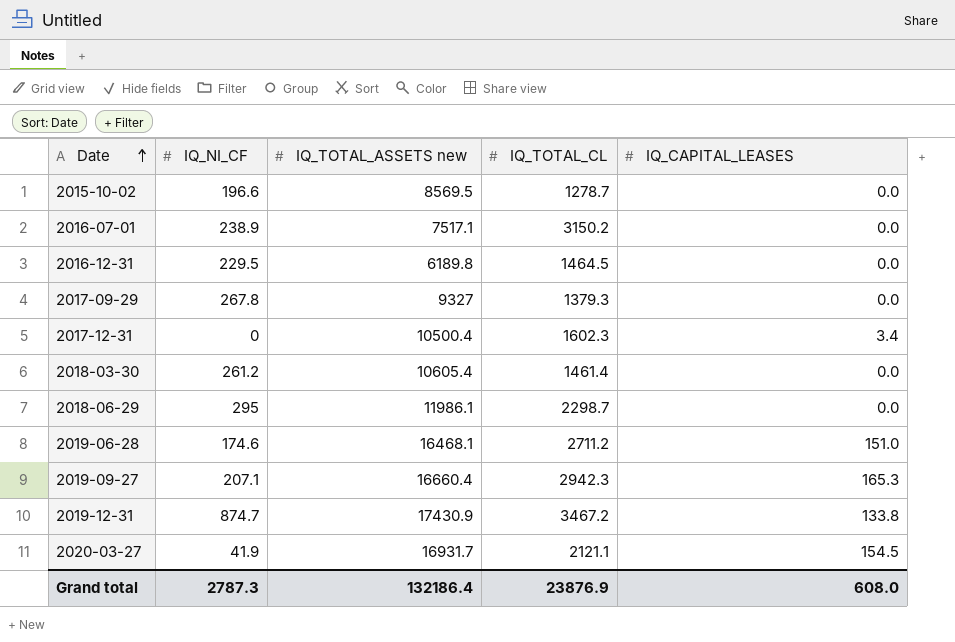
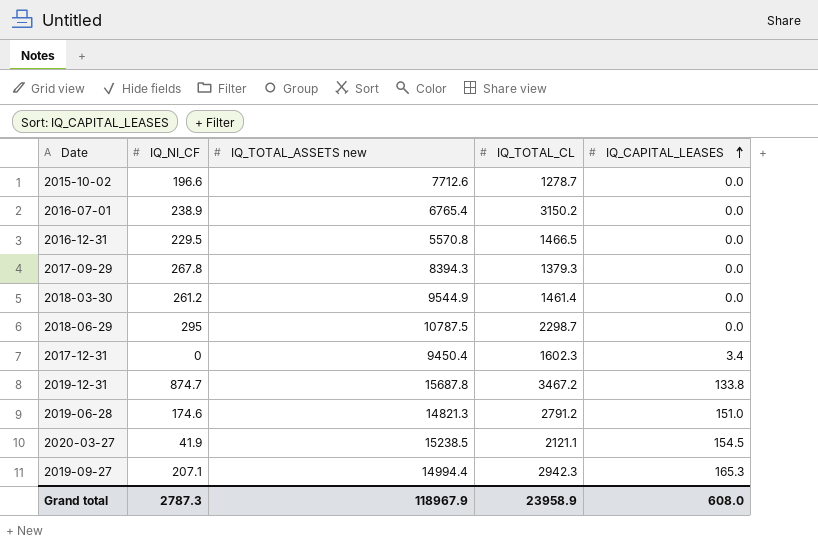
row order: Date ascending -> IQ_CAPITAL_LEASES ascending
2015-10-02 | IQ_TOTAL_ASSETS new: 8569.5 -> 7712.6
2016-07-01 | IQ_TOTAL_ASSETS new: 7517.1 -> 6765.4
2016-12-31 | IQ_TOTAL_ASSETS new: 6189.8 -> 5570.8
2016-12-31 | IQ_TOTAL_CL: 1464.5 -> 1466.5
2017-09-29 | IQ_TOTAL_ASSETS new: 9327 -> 8394.3
2018-03-30 | IQ_TOTAL_ASSETS new: 10605.4 -> 9544.9
2018-06-29 | IQ_TOTAL_ASSETS new: 11986.1 -> 10787.5
2017-12-31 | IQ_TOTAL_ASSETS new: 10500.4 -> 9450.4
2019-12-31 | IQ_TOTAL_ASSETS new: 17430.9 -> 15687.8
2019-06-28 | IQ_TOTAL_ASSETS new: 16468.1 -> 14821.3
2019-06-28 | IQ_TOTAL_CL: 2711.2 -> 2791.2
2020-03-27 | IQ_TOTAL_ASSETS new: 16931.7 -> 15238.5
2019-09-27 | IQ_TOTAL_ASSETS new: 16660.4 -> 14994.4
Grand total | IQ_TOTAL_ASSETS new: 132186.4 -> 118967.9
Grand total | IQ_TOTAL_CL: 23876.9 -> 23958.9

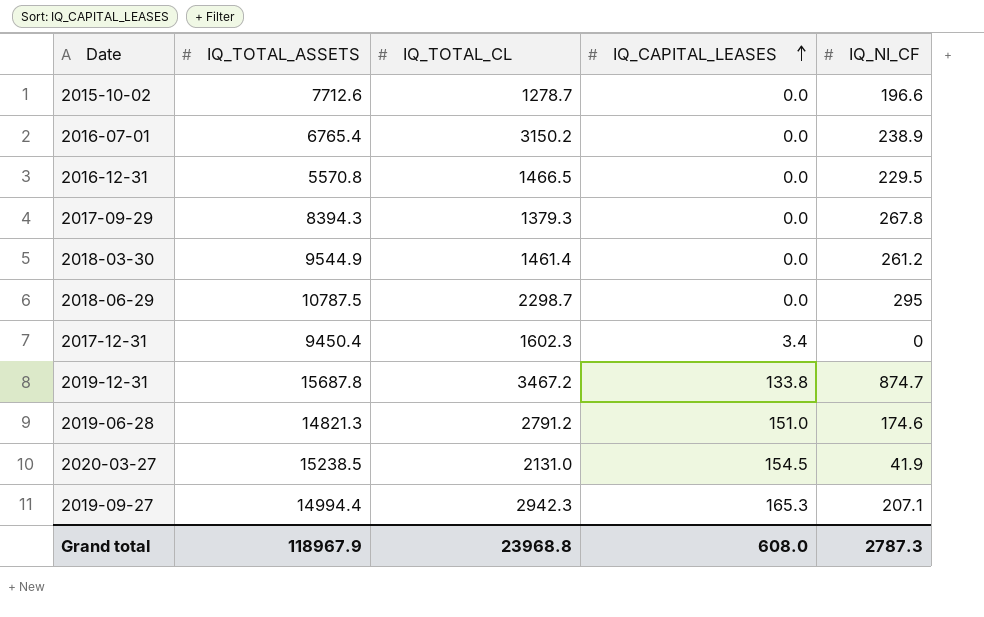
column name: IQ_TOTAL_ASSETS new -> IQ_TOTAL_ASSETS
column IQ_NI_CF | position: 2 -> 5
2020-03-27 | IQ_TOTAL_CL: 2121.1 -> 2131.0
Grand total | IQ_TOTAL_CL: 23958.9 -> 23968.8

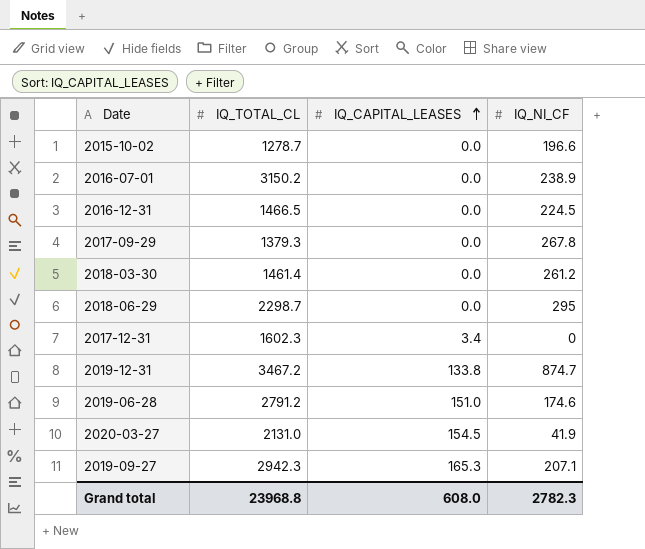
column IQ_TOTAL_ASSETS | position: 2 -> none
2016-12-31 | IQ_NI_CF: 229.5 -> 224.5
Grand total | IQ_NI_CF: 2787.3 -> 2782.3

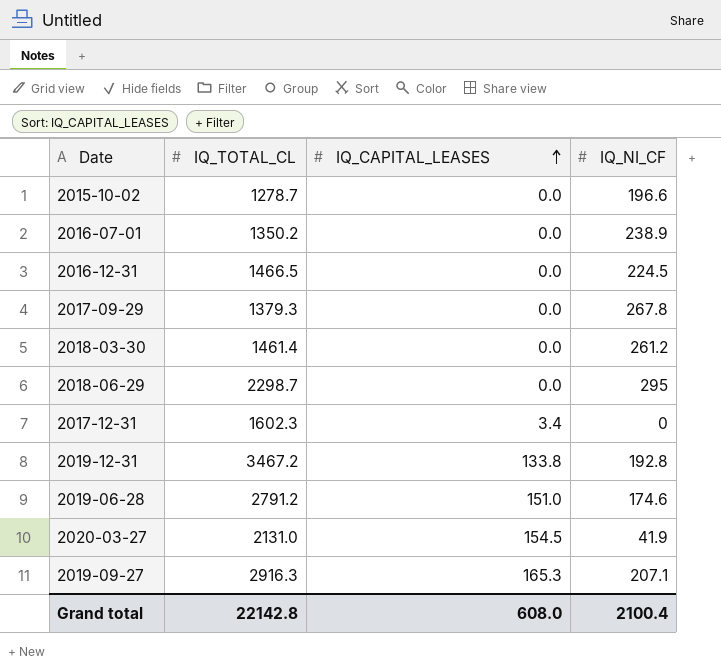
2016-07-01 | IQ_TOTAL_CL: 3150.2 -> 1350.2
2019-12-31 | IQ_NI_CF: 874.7 -> 192.8
2019-09-27 | IQ_TOTAL_CL: 2942.3 -> 2916.3
Grand total | IQ_TOTAL_CL: 23968.8 -> 22142.8
Grand total | IQ_NI_CF: 2782.3 -> 2100.4

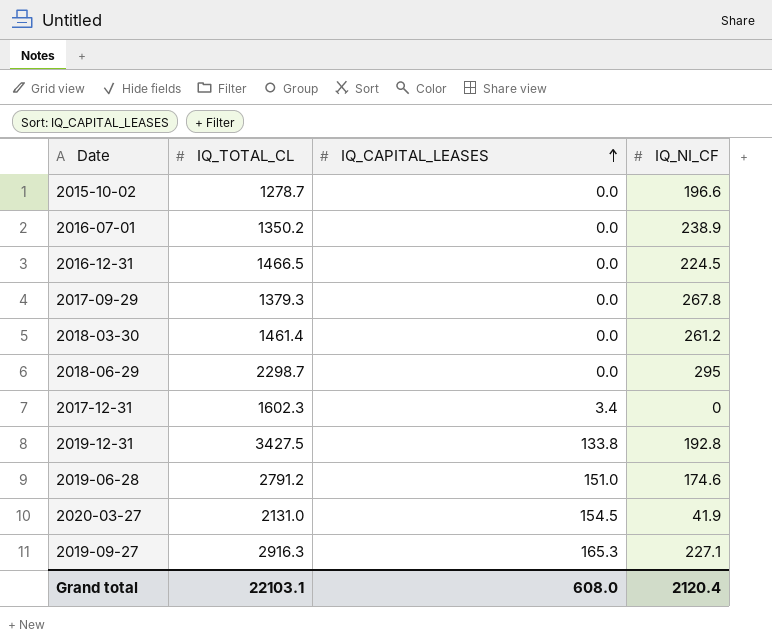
2019-12-31 | IQ_TOTAL_CL: 3467.2 -> 3427.5
2019-09-27 | IQ_NI_CF: 207.1 -> 227.1
Grand total | IQ_TOTAL_CL: 22142.8 -> 22103.1
Grand total | IQ_NI_CF: 2100.4 -> 2120.4

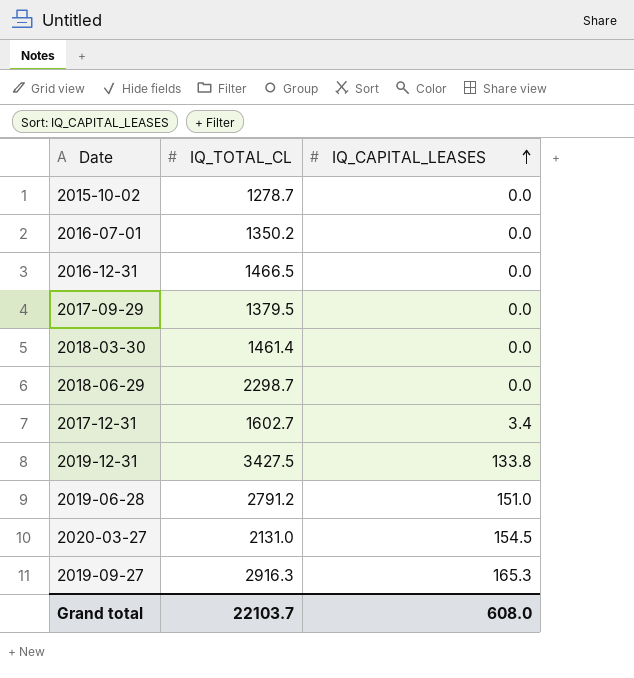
column IQ_NI_CF | position: 4 -> none
2017-09-29 | IQ_TOTAL_CL: 1379.3 -> 1379.5
2017-12-31 | IQ_TOTAL_CL: 1602.3 -> 1602.7
Grand total | IQ_TOTAL_CL: 22103.1 -> 22103.7

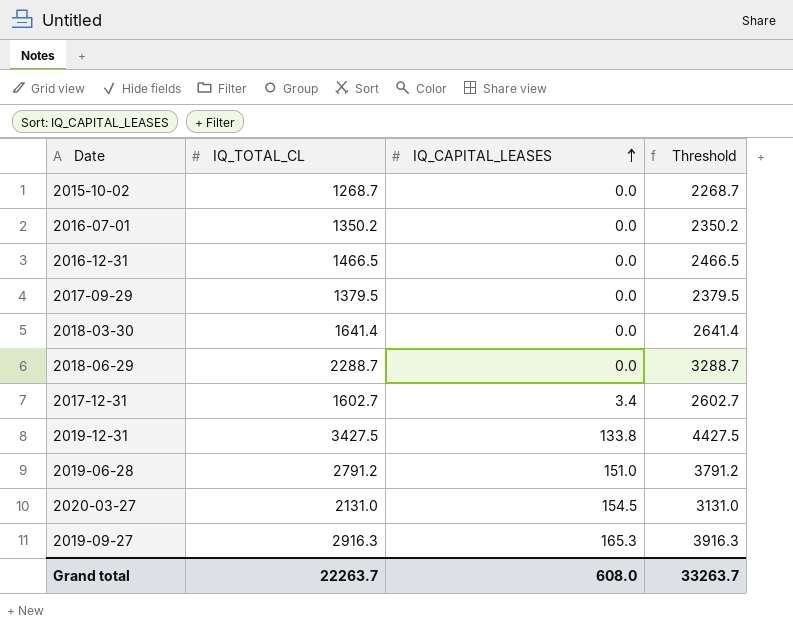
column Threshold | formula: none -> [IQ_TOTAL_CL] + 1000
2015-10-02 | IQ_TOTAL_CL: 1278.7 -> 1268.7
2018-03-30 | IQ_TOTAL_CL: 1461.4 -> 1641.4
2018-06-29 | IQ_TOTAL_CL: 2298.7 -> 2288.7
Grand total | IQ_TOTAL_CL: 22103.7 -> 22263.7

